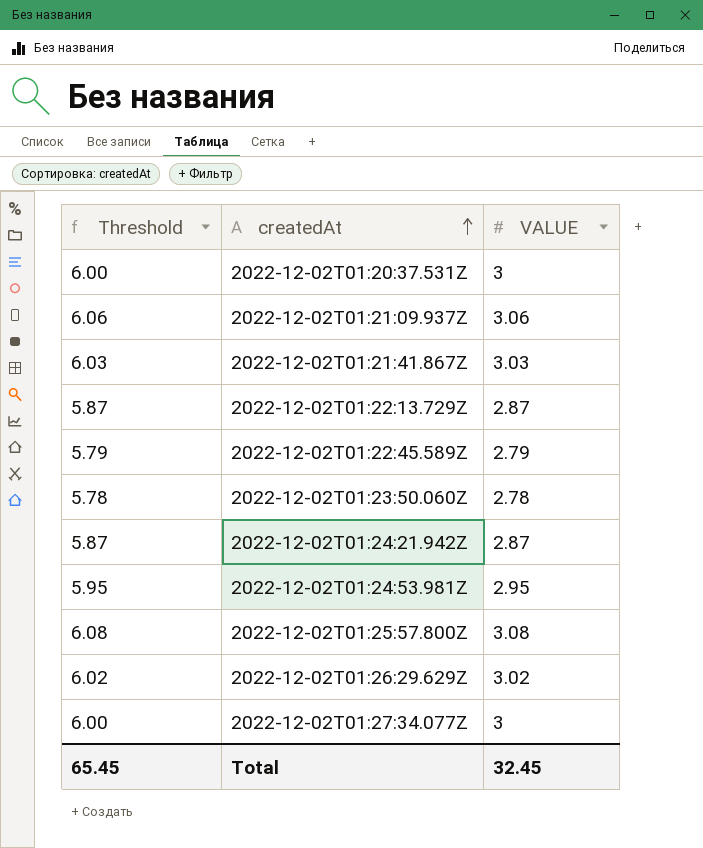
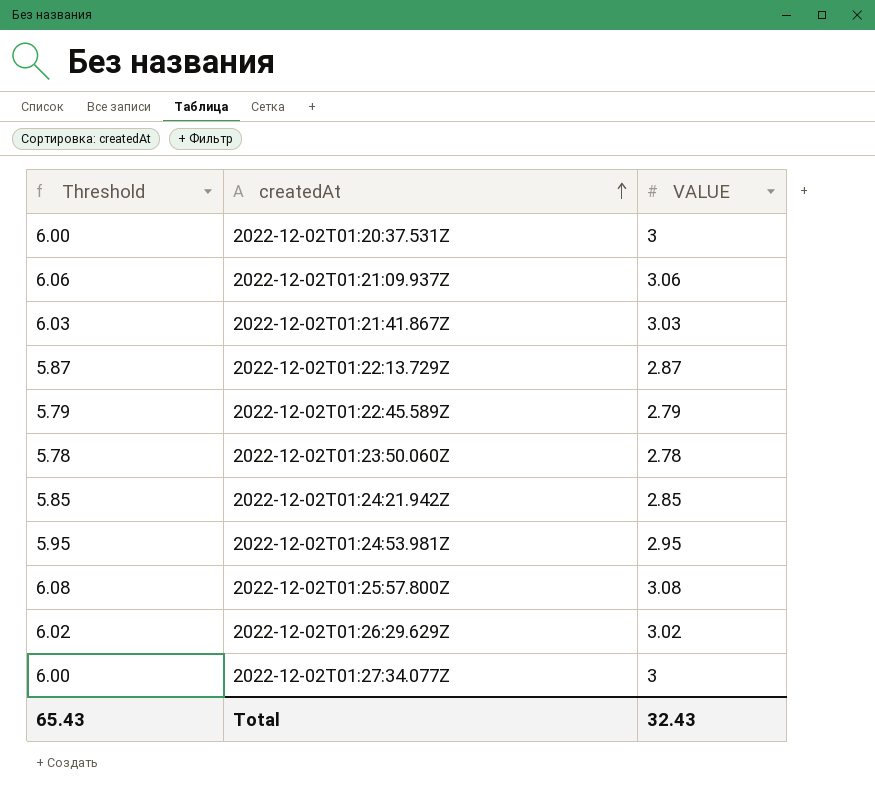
2022-12-02T01:24:21.942Z | Threshold: 5.87 -> 5.85
2022-12-02T01:24:21.942Z | VALUE: 2.87 -> 2.85
Total | Threshold: 65.45 -> 65.43
Total | VALUE: 32.45 -> 32.43

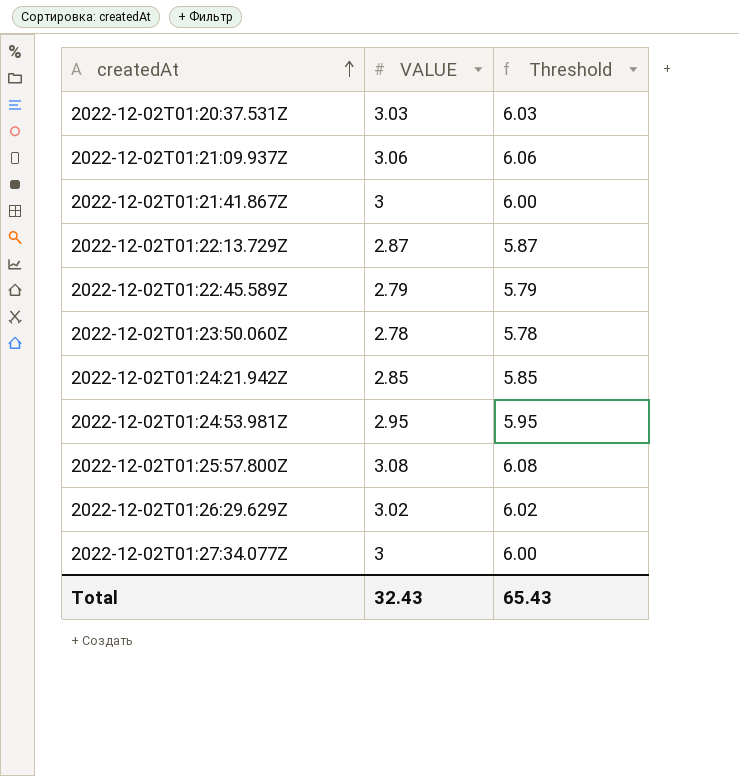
column Threshold | position: 1 -> 3
2022-12-02T01:20:37.531Z | VALUE: 3 -> 3.03
2022-12-02T01:20:37.531Z | Threshold: 6.00 -> 6.03
2022-12-02T01:21:41.867Z | VALUE: 3.03 -> 3
2022-12-02T01:21:41.867Z | Threshold: 6.03 -> 6.00

